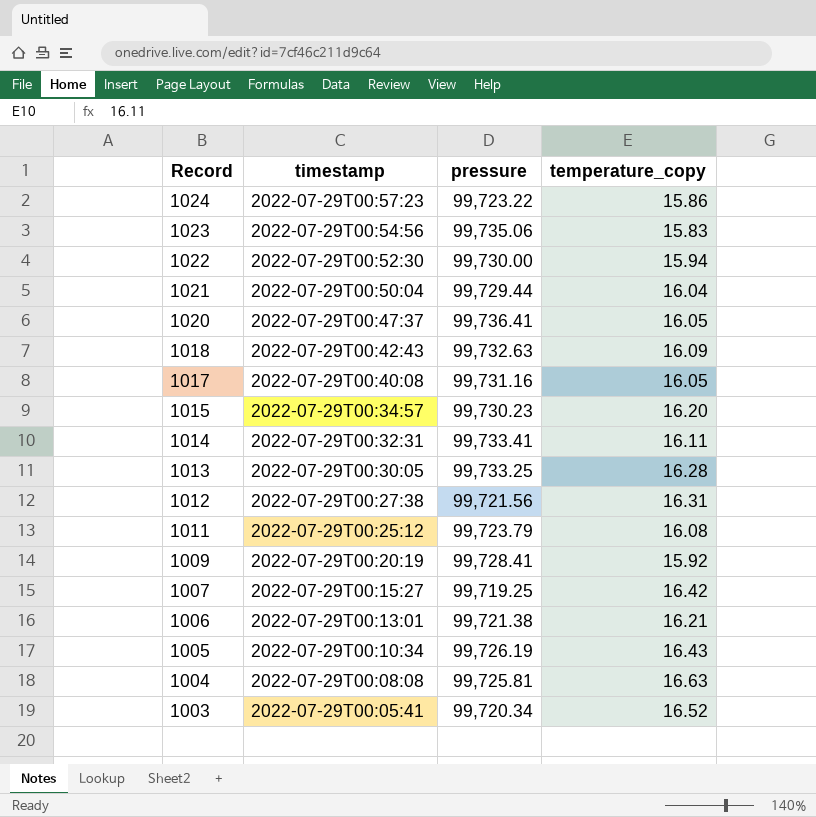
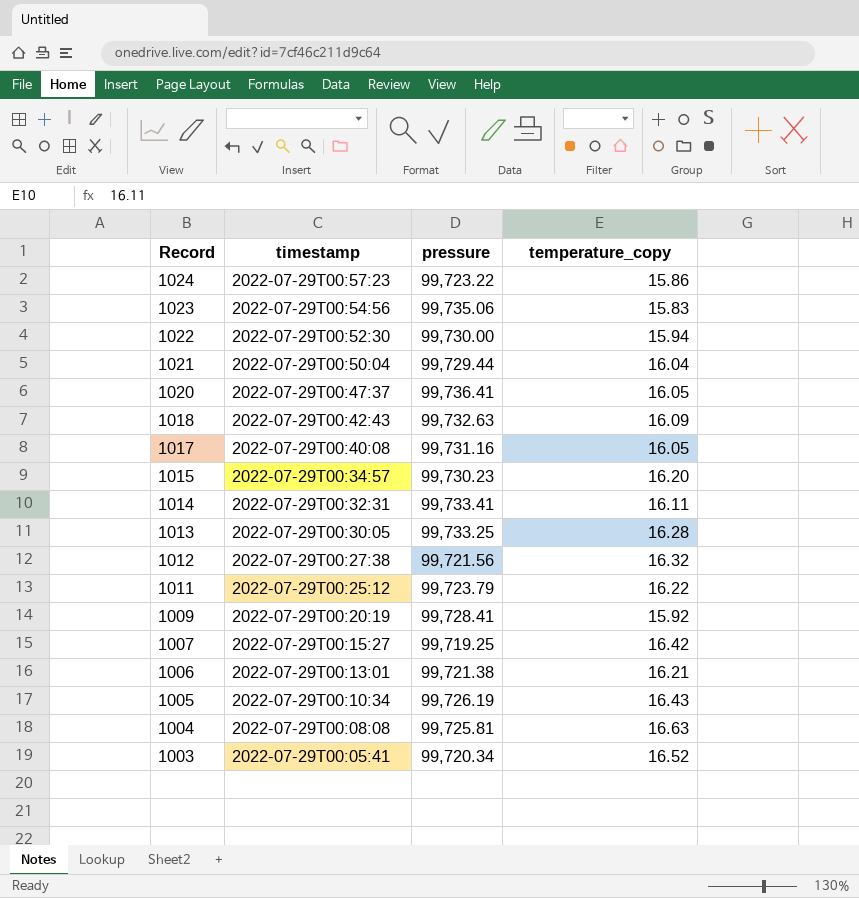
1012 | temperature_copy: 16.31 -> 16.32
1011 | temperature_copy: 16.08 -> 16.22

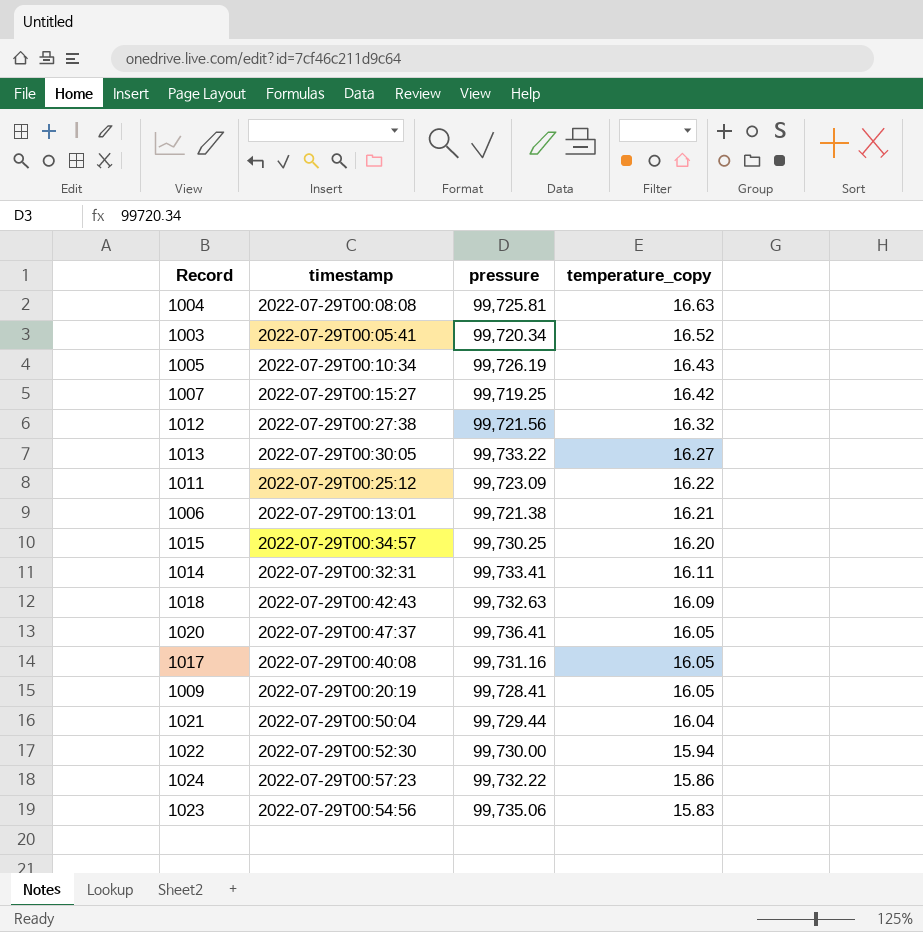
row order: Record descending -> temperature_copy descending
1013 | pressure: 99,733.25 -> 99,733.22
1013 | temperature_copy: 16.28 -> 16.27
1011 | pressure: 99,723.79 -> 99,723.09
1015 | pressure: 99,730.23 -> 99,730.25
1009 | temperature_copy: 15.92 -> 16.05
1024 | pressure: 99,723.22 -> 99,732.22

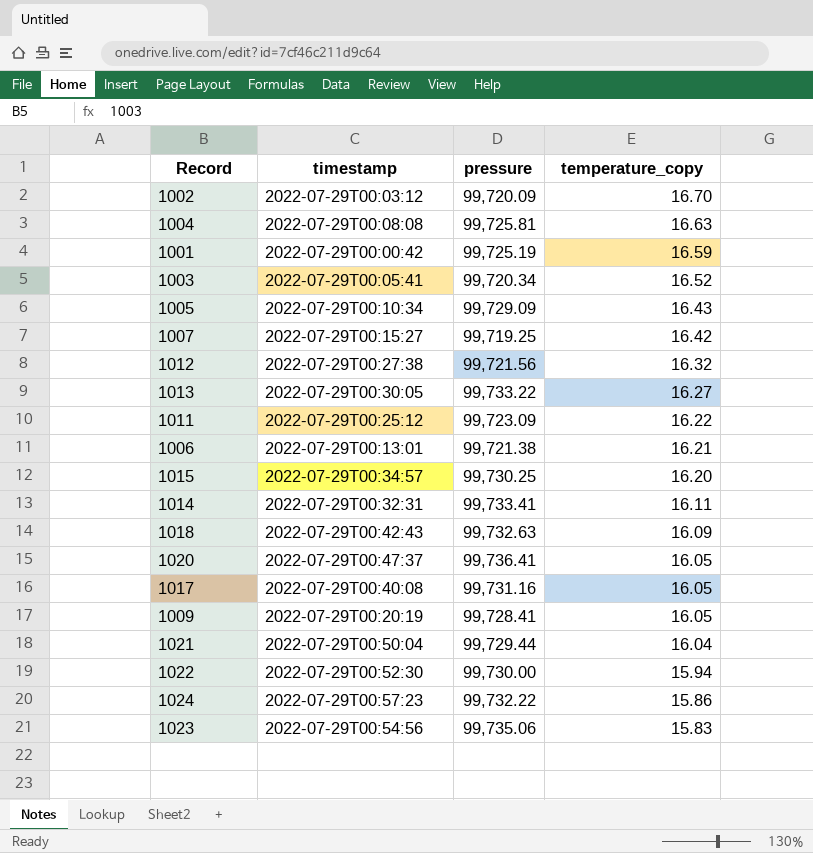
row 1002: none -> 2022-07-29T00:03:12 | 99,720.09 | 16.70
row 1001: none -> 2022-07-29T00:00:42 | 99,725.19 | 16.59
1005 | pressure: 99,726.19 -> 99,729.09

